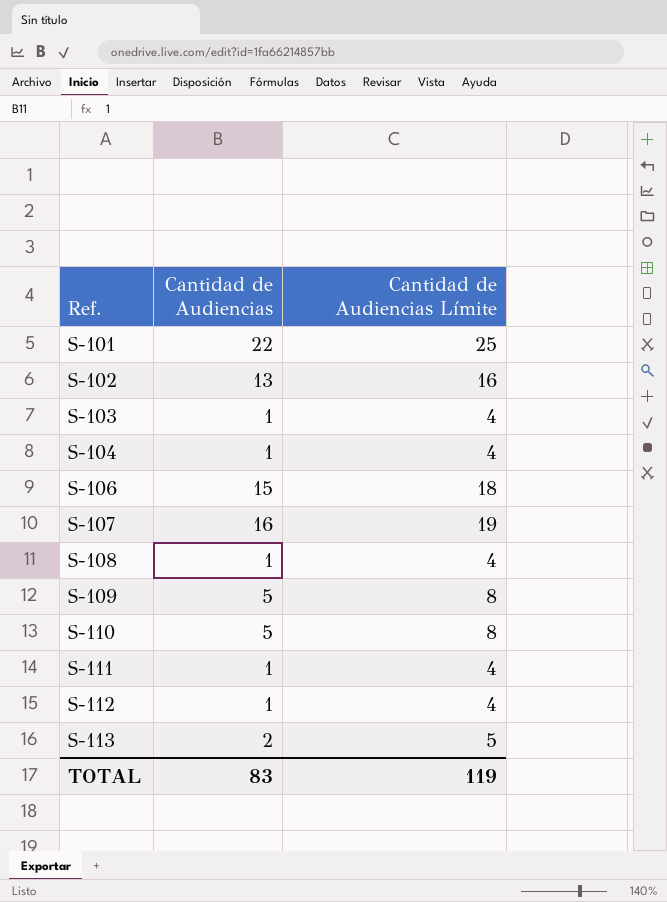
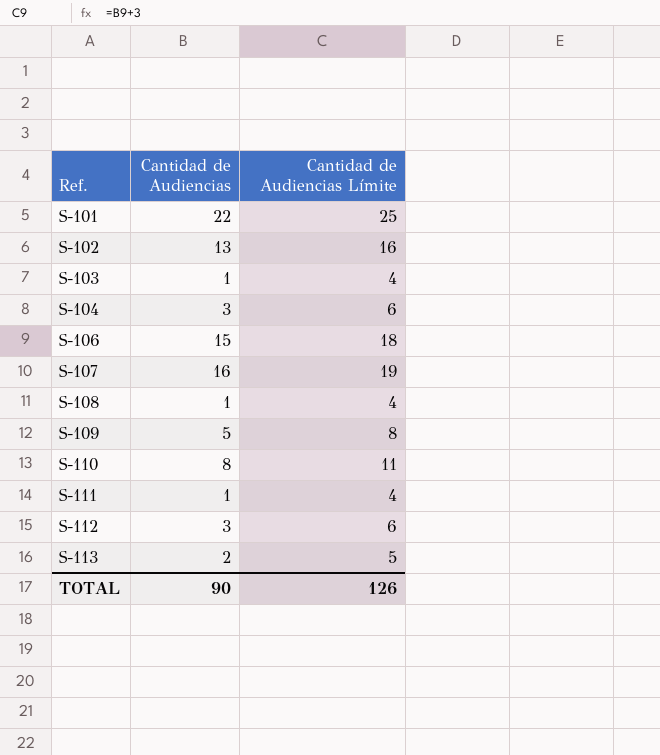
S-104 | Cantidad de Audiencias: 1 -> 3
S-104 | Cantidad de Audiencias Límite: 4 -> 6
S-110 | Cantidad de Audiencias: 5 -> 8
S-110 | Cantidad de Audiencias Límite: 8 -> 11
S-112 | Cantidad de Audiencias: 1 -> 3
S-112 | Cantidad de Audiencias Límite: 4 -> 6
TOTAL | Cantidad de Audiencias: 83 -> 90
TOTAL | Cantidad de Audiencias Límite: 119 -> 126

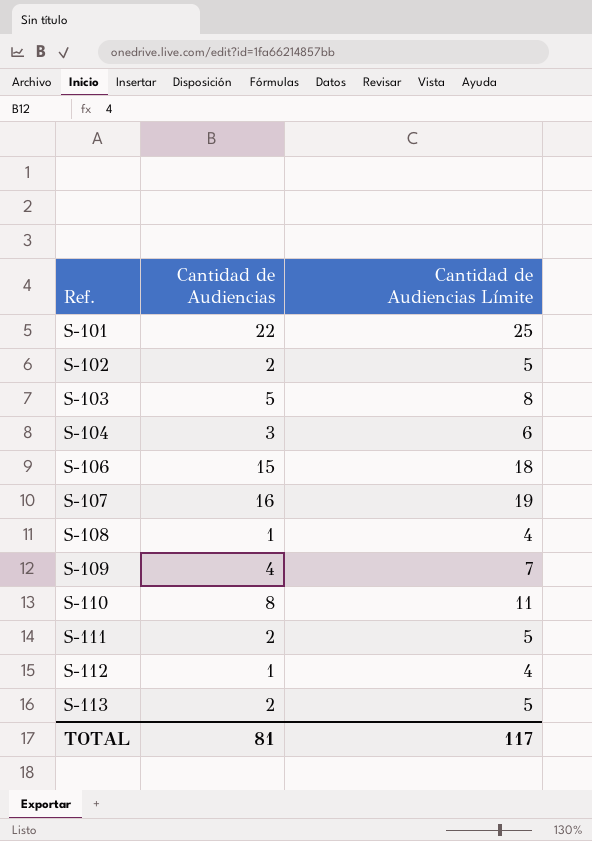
S-102 | Cantidad de Audiencias: 13 -> 2
S-102 | Cantidad de Audiencias Límite: 16 -> 5
S-103 | Cantidad de Audiencias: 1 -> 5
S-103 | Cantidad de Audiencias Límite: 4 -> 8
S-109 | Cantidad de Audiencias: 5 -> 4
S-109 | Cantidad de Audiencias Límite: 8 -> 7
S-111 | Cantidad de Audiencias: 1 -> 2
S-111 | Cantidad de Audiencias Límite: 4 -> 5
S-112 | Cantidad de Audiencias: 3 -> 1
S-112 | Cantidad de Audiencias Límite: 6 -> 4
TOTAL | Cantidad de Audiencias: 90 -> 81
TOTAL | Cantidad de Audiencias Límite: 126 -> 117

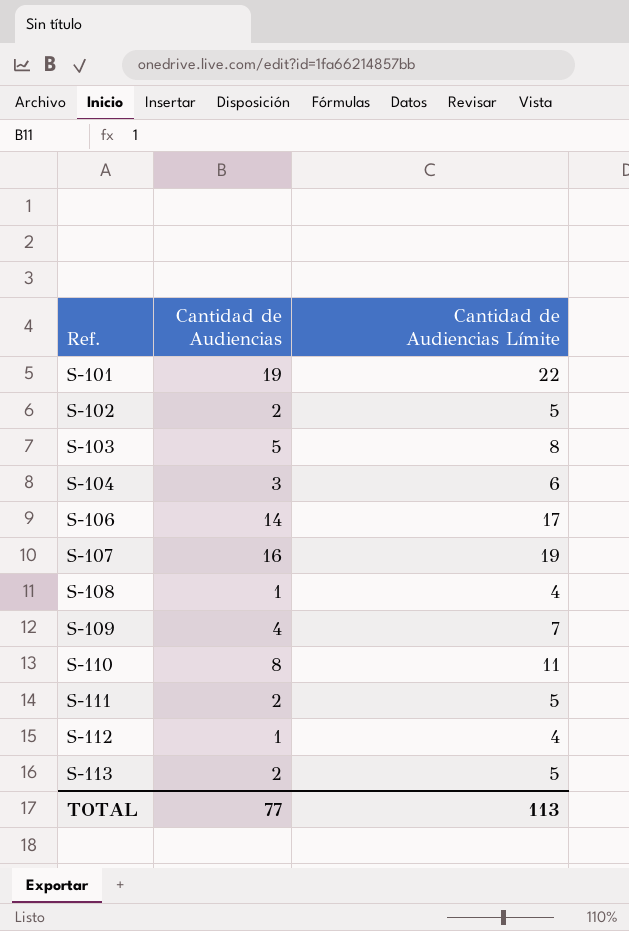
S-101 | Cantidad de Audiencias: 22 -> 19
S-101 | Cantidad de Audiencias Límite: 25 -> 22
S-106 | Cantidad de Audiencias: 15 -> 14
S-106 | Cantidad de Audiencias Límite: 18 -> 17
TOTAL | Cantidad de Audiencias: 81 -> 77
TOTAL | Cantidad de Audiencias Límite: 117 -> 113

